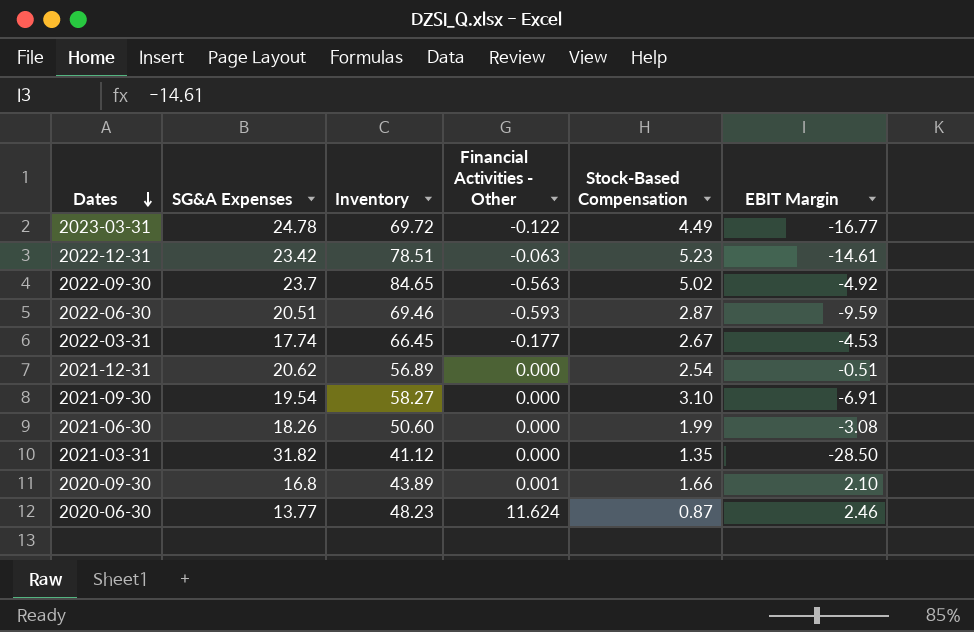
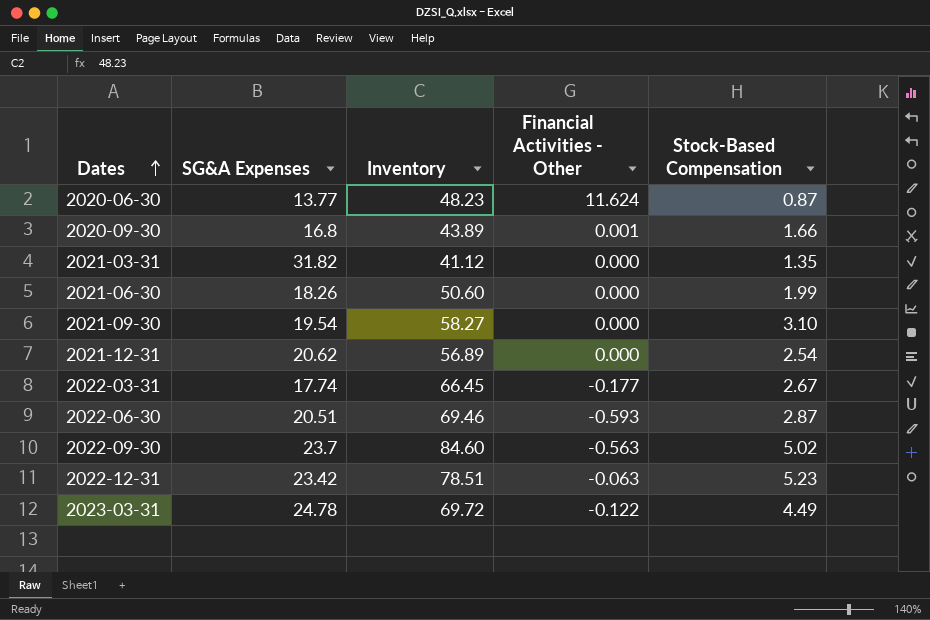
row order: Dates descending -> Dates ascending
column EBIT Margin | position: 6 -> none
2022-09-30 | Inventory: 84.65 -> 84.60

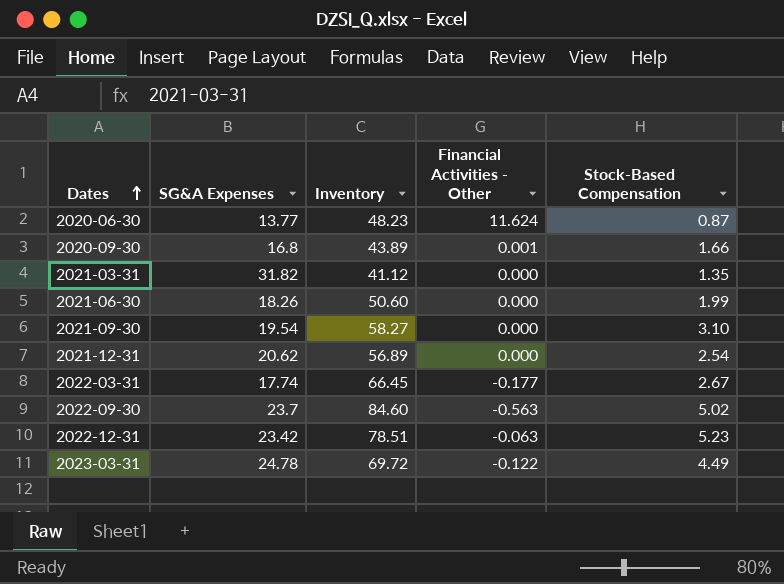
row 2022-06-30: 20.51 | 69.46 | -0.593 | 2.87 -> none

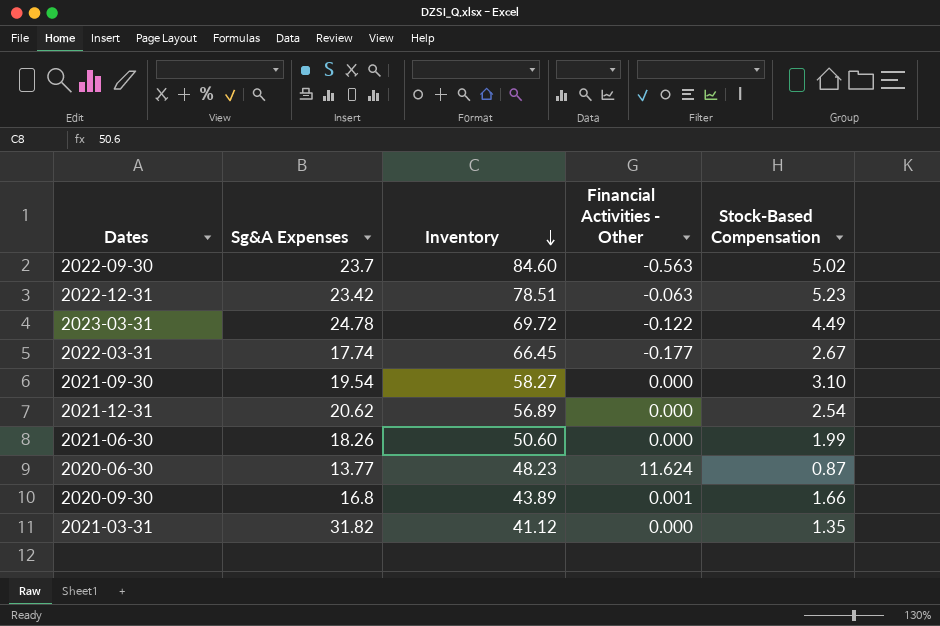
row order: Dates ascending -> Inventory descending
column name: SG&A Expenses -> Sg&A Expenses

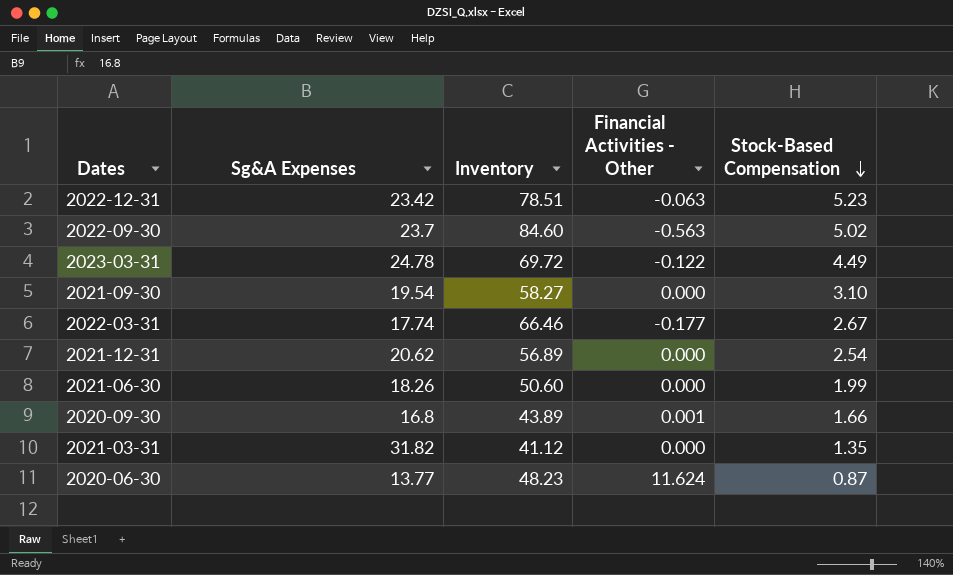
row order: Inventory descending -> Stock-Based Compensation descending
2022-03-31 | Inventory: 66.45 -> 66.46

